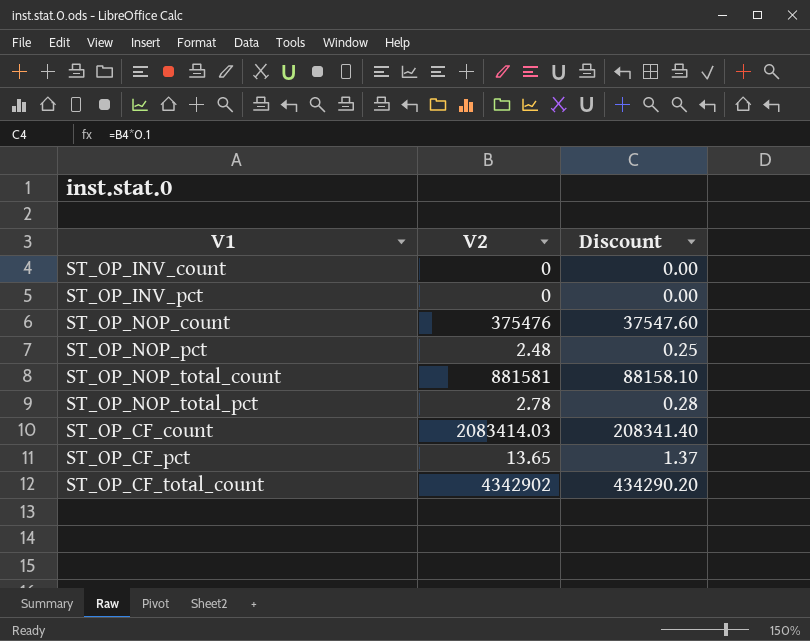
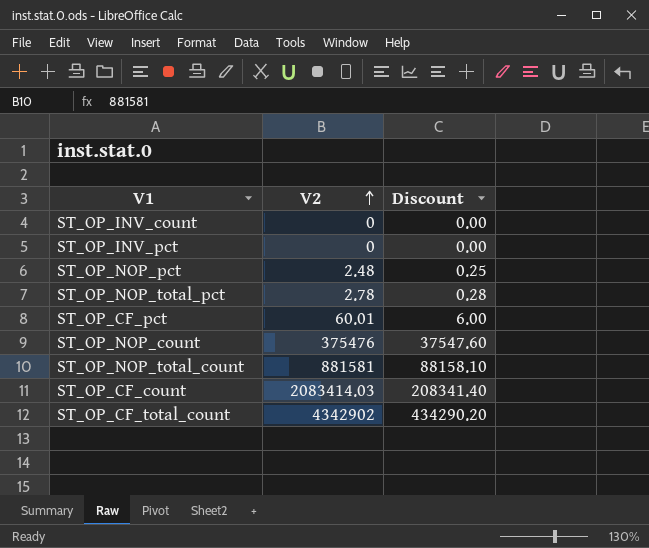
row order: none -> V2 ascending
ST_OP_CF_pct | V2: 13.65 -> 60.01
ST_OP_CF_pct | Discount: 1.37 -> 6.00

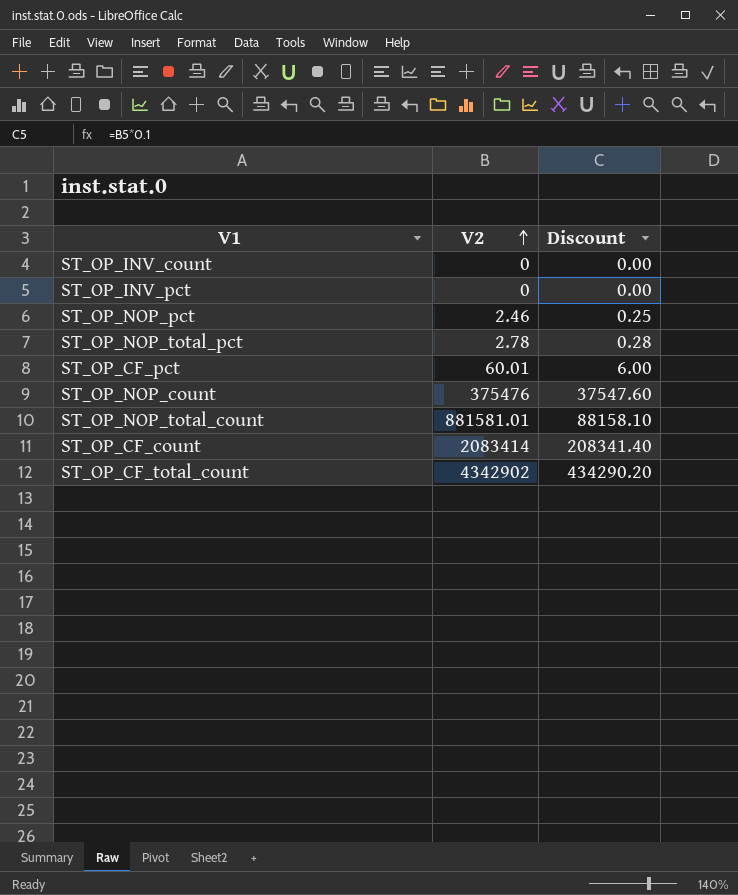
ST_OP_NOP_pct | V2: 2.48 -> 2.46
ST_OP_NOP_total_count | V2: 881581 -> 881581.01
ST_OP_CF_count | V2: 2083414.03 -> 2083414

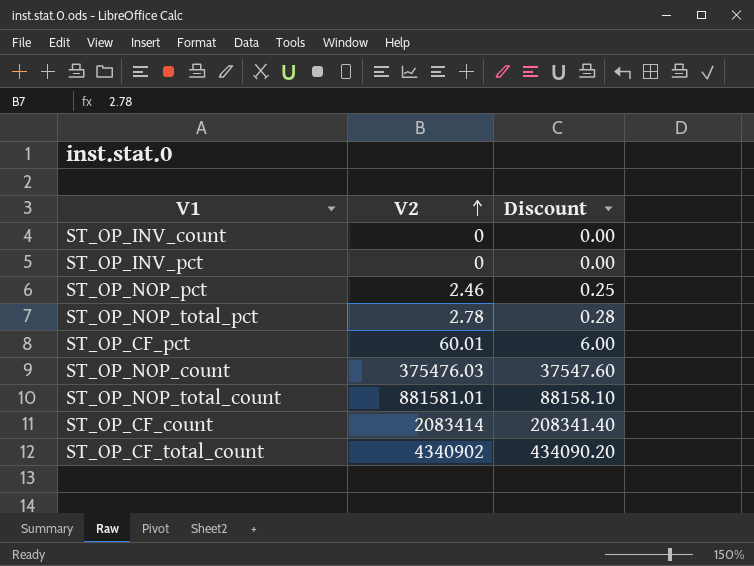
ST_OP_NOP_count | V2: 375476 -> 375476.03
ST_OP_CF_total_count | V2: 4342902 -> 4340902
ST_OP_CF_total_count | Discount: 434290.20 -> 434090.20

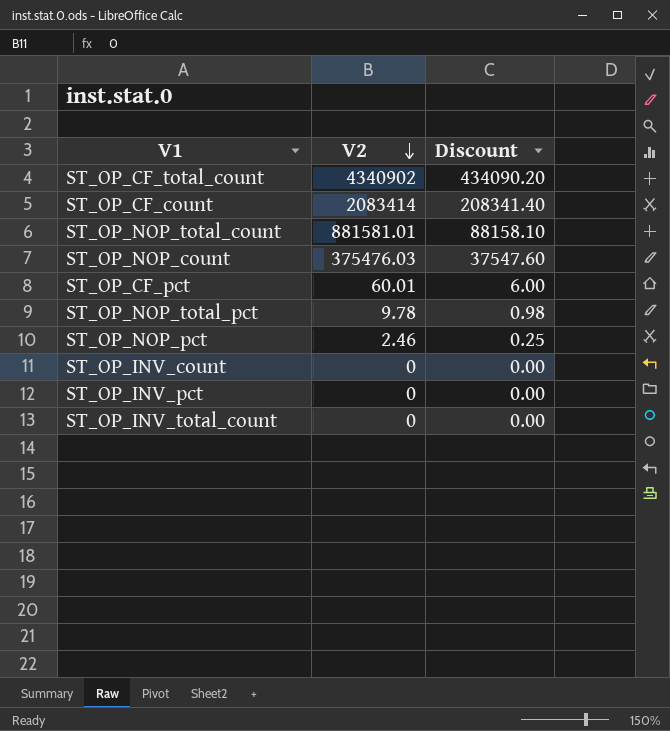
row order: V2 ascending -> V2 descending
ST_OP_NOP_total_pct | V2: 2.78 -> 9.78
ST_OP_NOP_total_pct | Discount: 0.28 -> 0.98
row ST_OP_INV_total_count: none -> 0 | 0.00

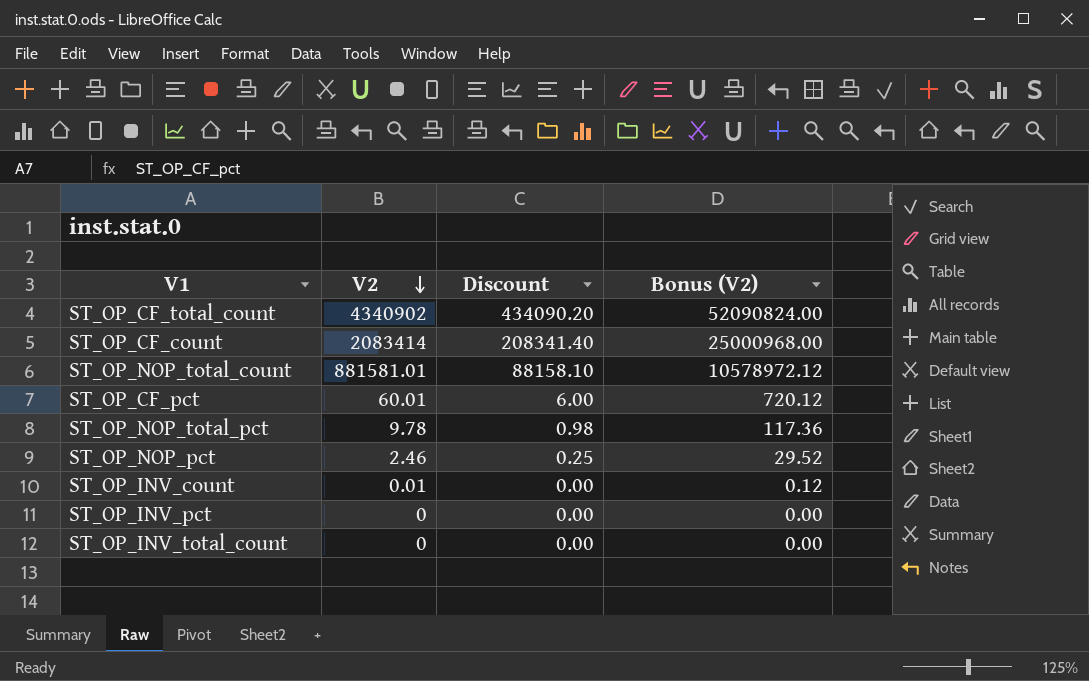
column Bonus (V2) | formula: none -> [V2] * 12
row ST_OP_NOP_count: 375476.03 | 37547.60 -> none
ST_OP_INV_count | V2: 0 -> 0.01

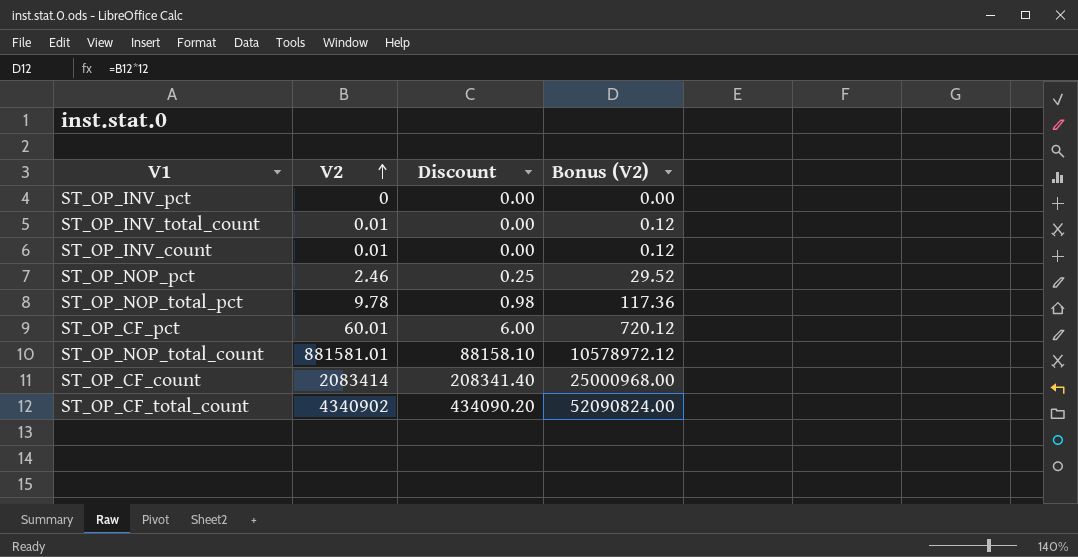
row order: V2 descending -> V2 ascending
ST_OP_INV_total_count | V2: 0 -> 0.01
ST_OP_INV_total_count | Bonus (V2): 0.00 -> 0.12

